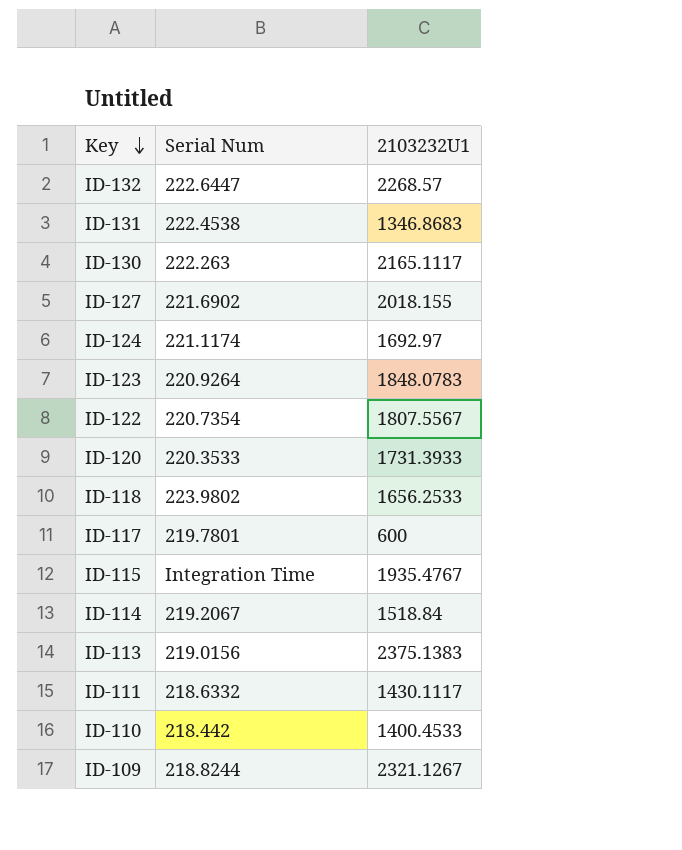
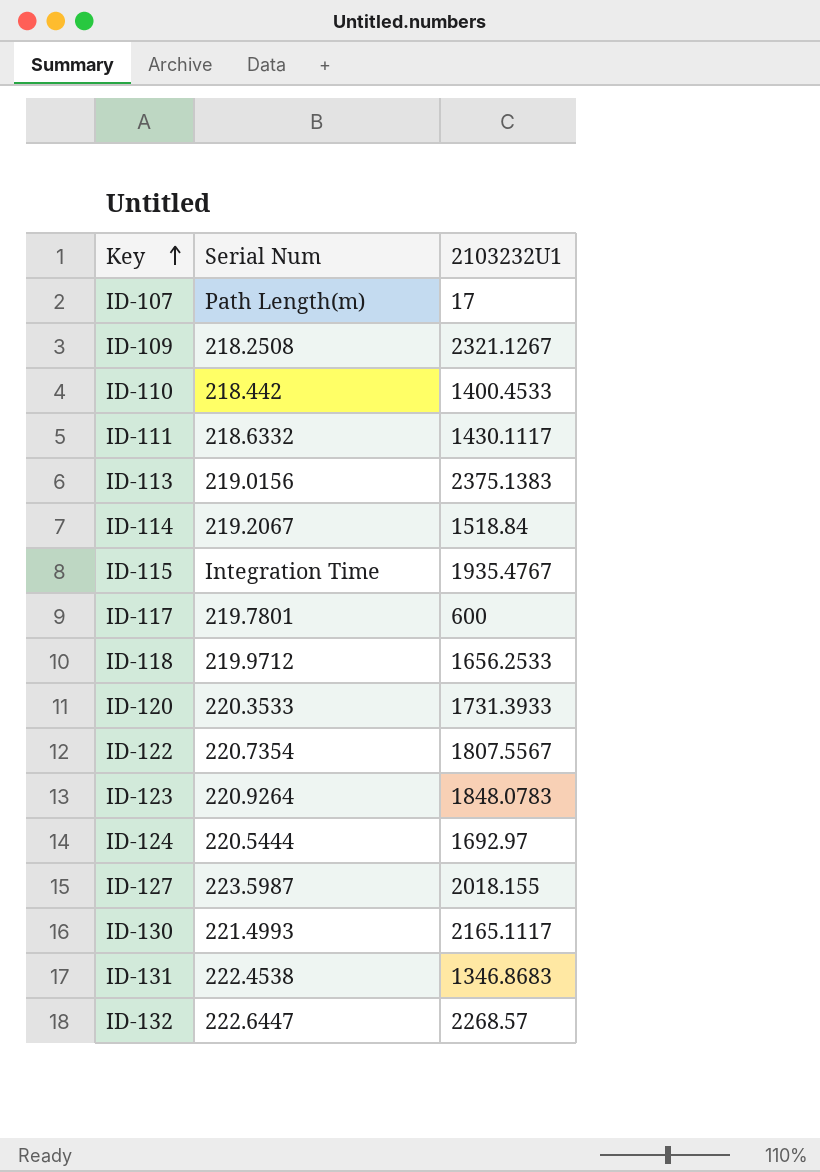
row order: Key descending -> Key ascending
row ID-107: none -> Path Length(m) | 17
ID-109 | Serial Num: 218.8244 -> 218.2508
ID-118 | Serial Num: 223.9802 -> 219.9712
ID-124 | Serial Num: 221.1174 -> 220.5444
ID-127 | Serial Num: 221.6902 -> 223.5987
ID-130 | Serial Num: 222.263 -> 221.4993

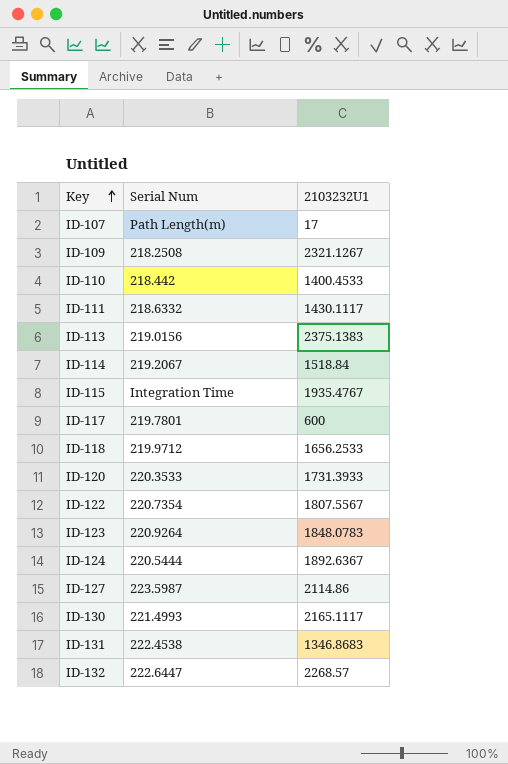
ID-124 | 2103232U1: 1692.97 -> 1892.6367
ID-127 | 2103232U1: 2018.155 -> 2114.86

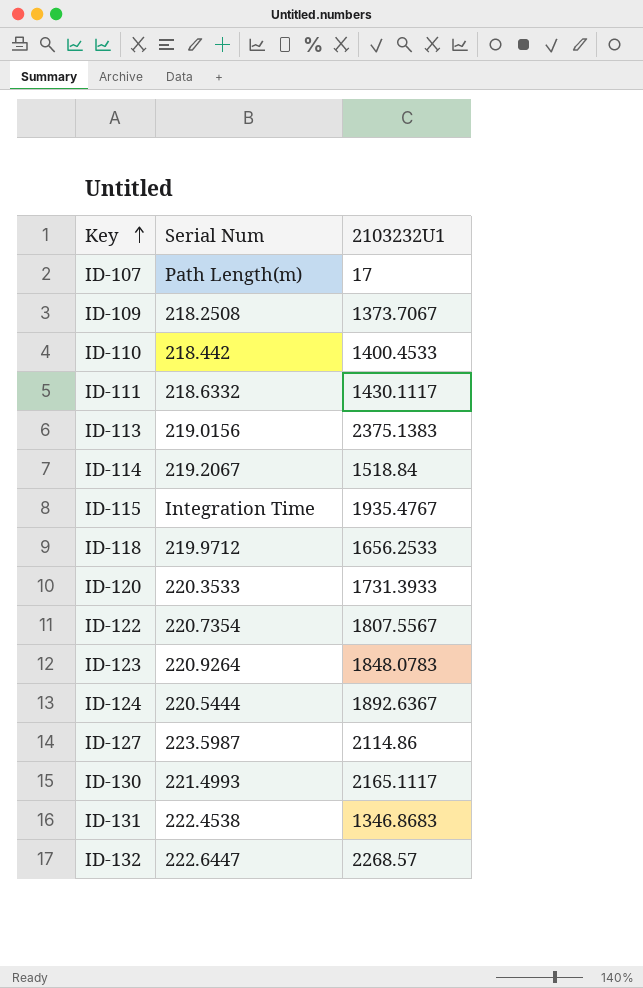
row ID-117: 219.7801 | 600 -> none
ID-109 | 2103232U1: 2321.1267 -> 1373.7067

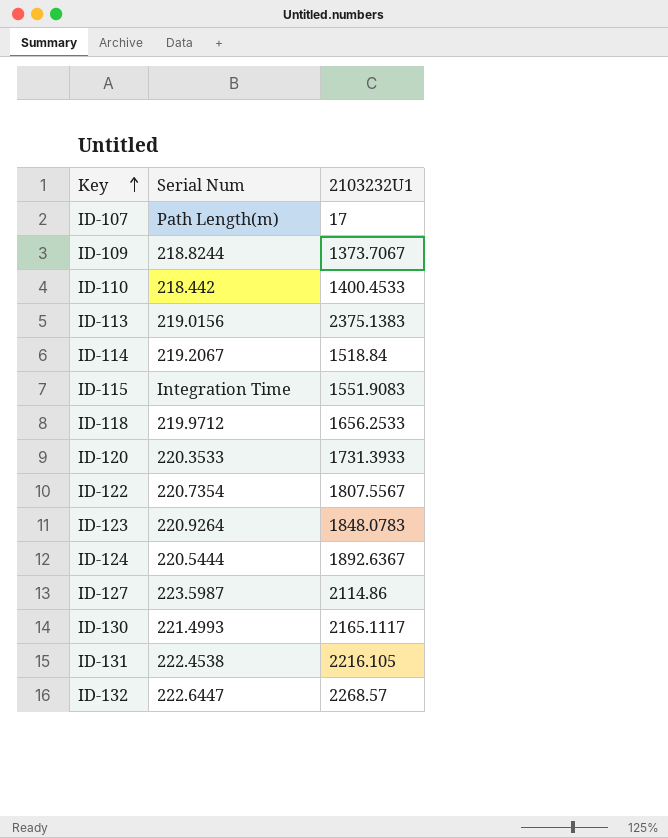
row ID-111: 218.6332 | 1430.1117 -> none
ID-109 | Serial Num: 218.2508 -> 218.8244
ID-115 | 2103232U1: 1935.4767 -> 1551.9083
ID-131 | 2103232U1: 1346.8683 -> 2216.105

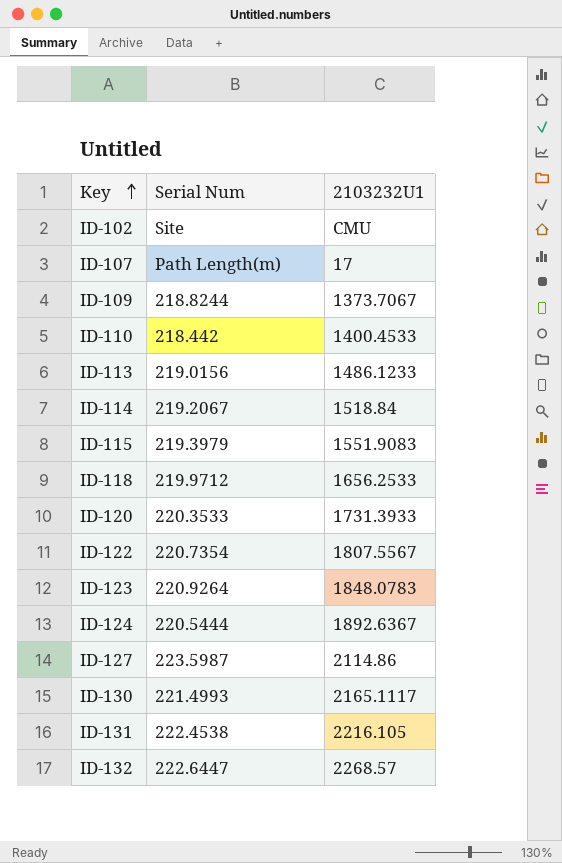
row ID-102: none -> Site | CMU
ID-113 | 2103232U1: 2375.1383 -> 1486.1233
ID-115 | Serial Num: Integration Time -> 219.3979

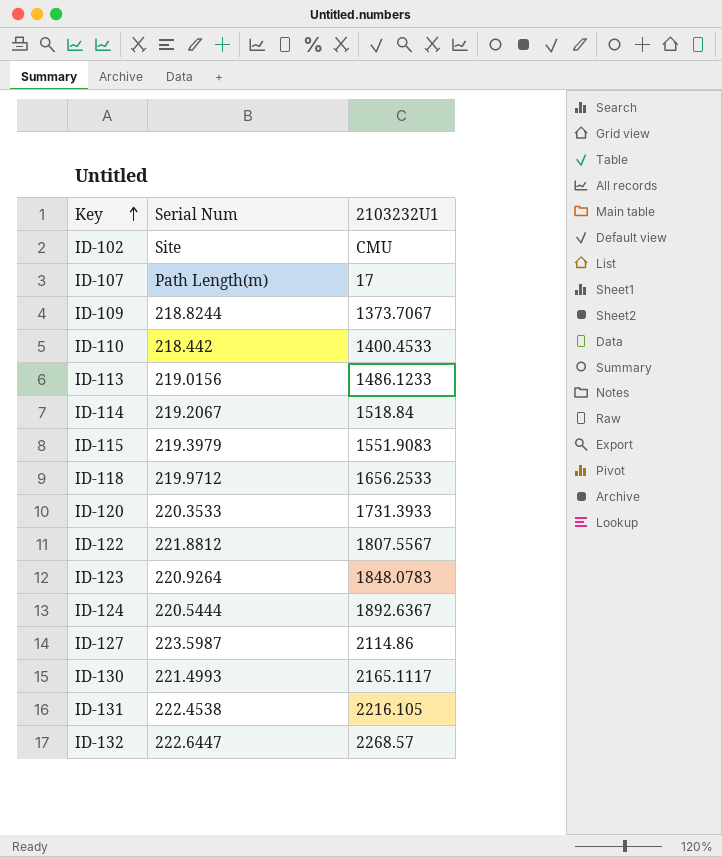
ID-122 | Serial Num: 220.7354 -> 221.8812

